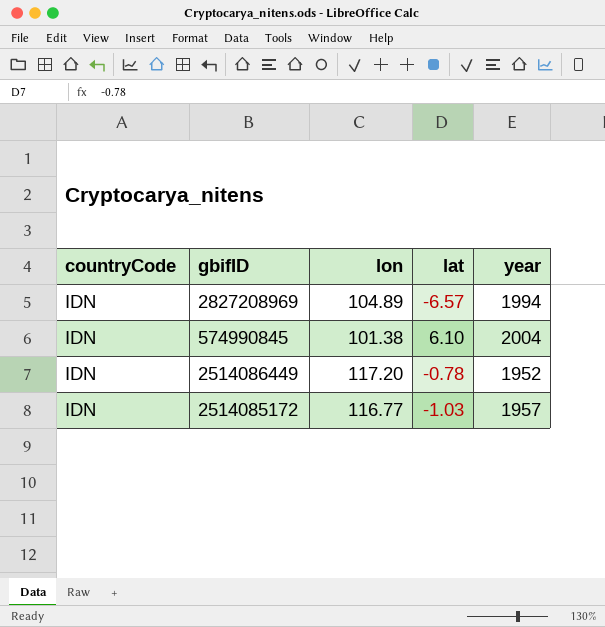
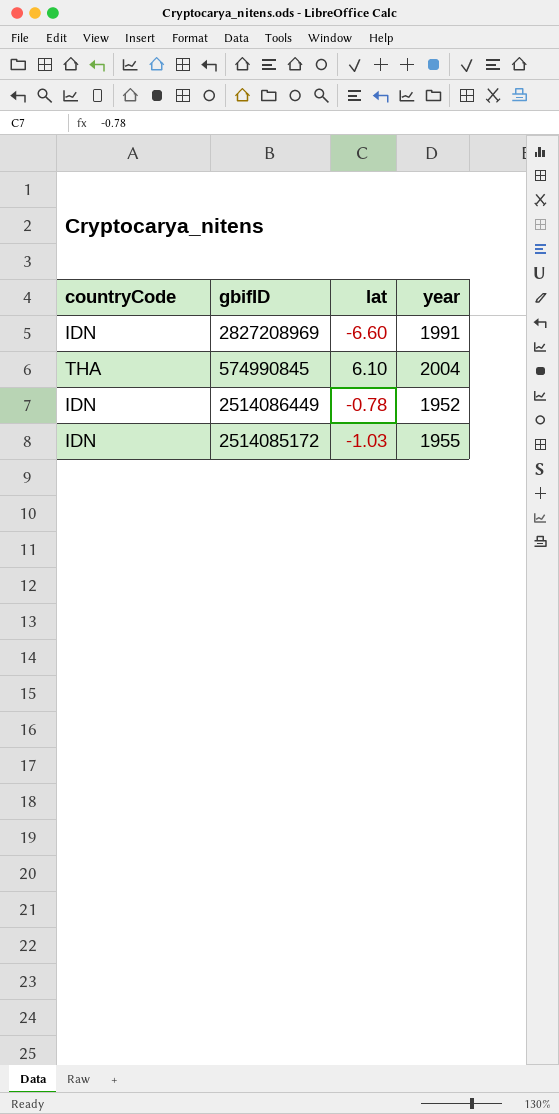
column lon | position: 3 -> none
2827208969 | lat: -6.57 -> -6.60
2827208969 | year: 1994 -> 1991
574990845 | countryCode: IDN -> THA
2514085172 | year: 1957 -> 1955

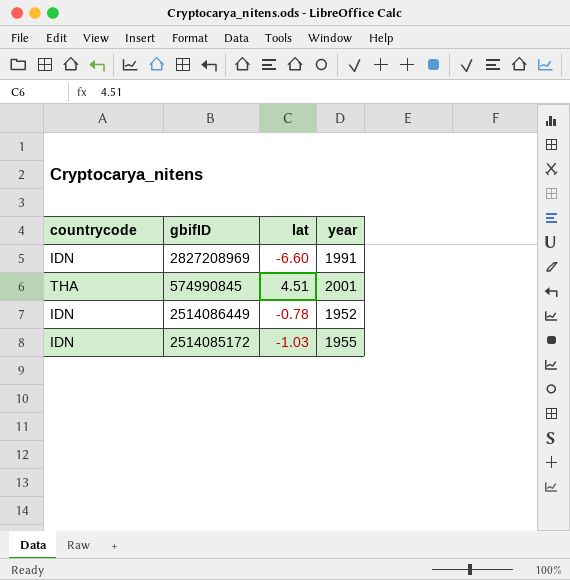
column name: countryCode -> countrycode
574990845 | lat: 6.10 -> 4.51
574990845 | year: 2004 -> 2001

